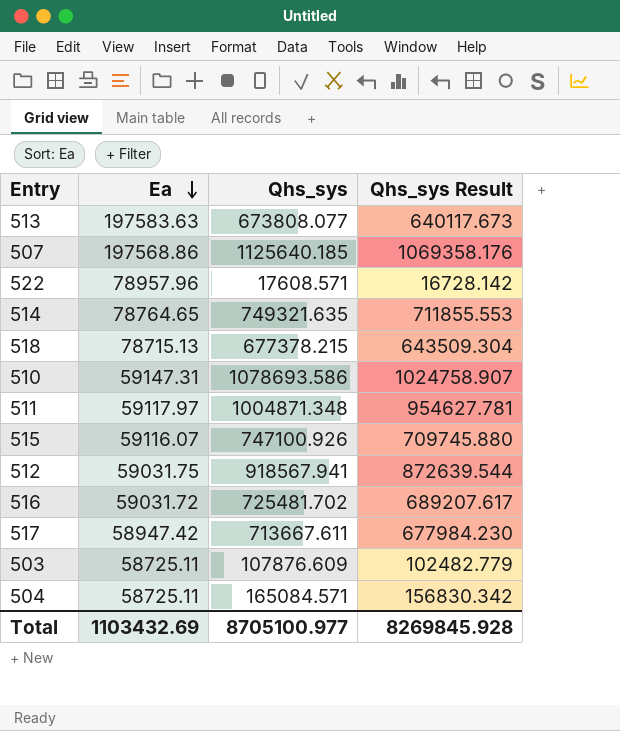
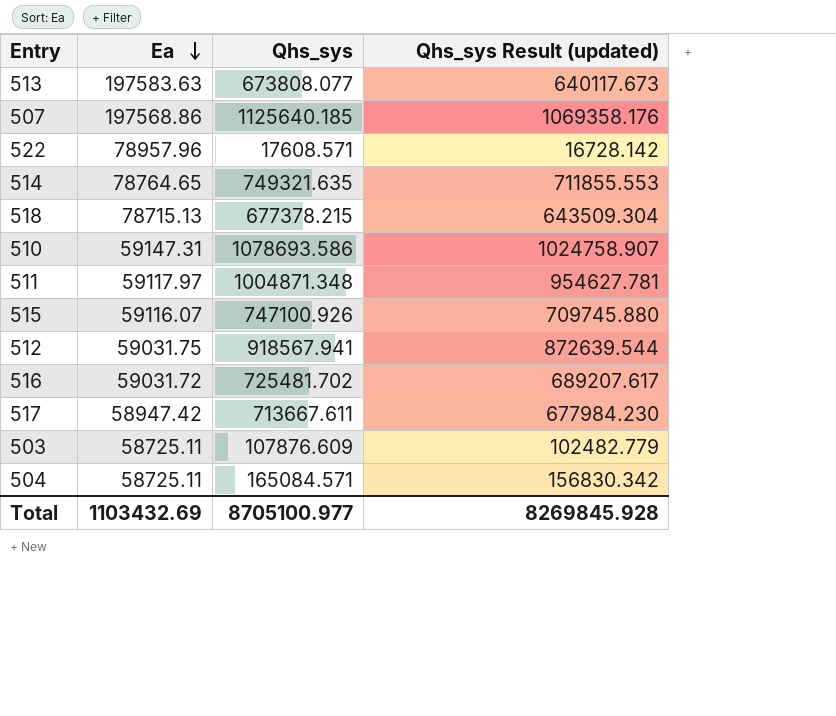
column name: Qhs_sys Result -> Qhs_sys Result (updated)

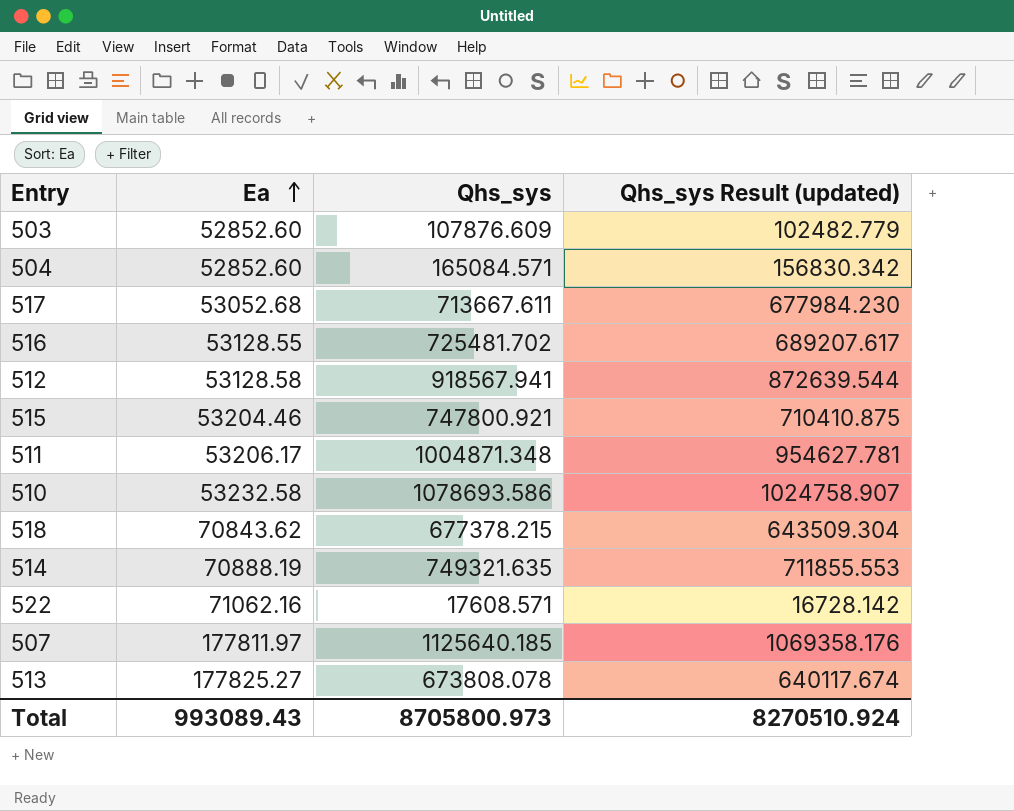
row order: Ea descending -> Ea ascending
503 | Ea: 58725.11 -> 52852.60
504 | Ea: 58725.11 -> 52852.60
517 | Ea: 58947.42 -> 53052.68
516 | Ea: 59031.72 -> 53128.55
512 | Ea: 59031.75 -> 53128.58
515 | Ea: 59116.07 -> 53204.46
515 | Qhs_sys: 747100.926 -> 747800.921
515 | Qhs_sys Result (updated): 709745.880 -> 710410.875
511 | Ea: 59117.97 -> 53206.17
510 | Ea: 59147.31 -> 53232.58
518 | Ea: 78715.13 -> 70843.62
514 | Ea: 78764.65 -> 70888.19
522 | Ea: 78957.96 -> 71062.16
507 | Ea: 197568.86 -> 177811.97
513 | Ea: 197583.63 -> 177825.27
513 | Qhs_sys: 673808.077 -> 673808.078
513 | Qhs_sys Result (updated): 640117.673 -> 640117.674
Total | Ea: 1103432.69 -> 993089.43
Total | Qhs_sys: 8705100.977 -> 8705800.973
Total | Qhs_sys Result (updated): 8269845.928 -> 8270510.924

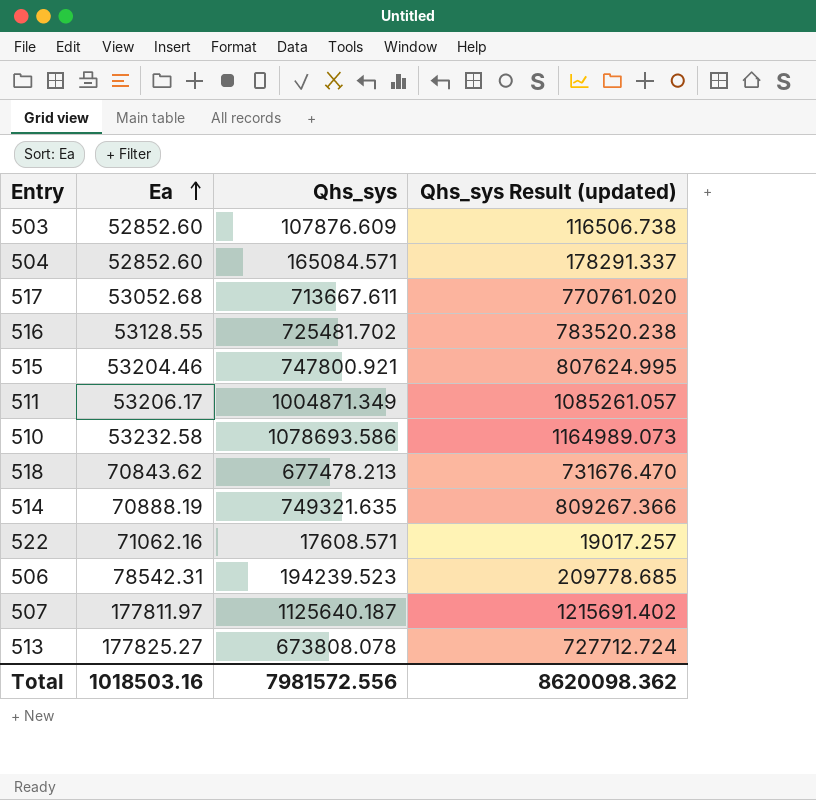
column Qhs_sys Result (updated) | formula: [Qhs_sys] * 0.95 -> [Qhs_sys] * 1.08
row 512: 53128.58 | 918567.941 | 872639.544 -> none
511 | Qhs_sys: 1004871.348 -> 1004871.349
518 | Qhs_sys: 677378.215 -> 677478.213
row 506: none -> 78542.31 | 194239.523 | 209778.685
507 | Qhs_sys: 1125640.185 -> 1125640.187
Total | Ea: 993089.43 -> 1018503.16
Total | Qhs_sys: 8705800.973 -> 7981572.556
Total | Qhs_sys Result (updated): 8270510.924 -> 8620098.362

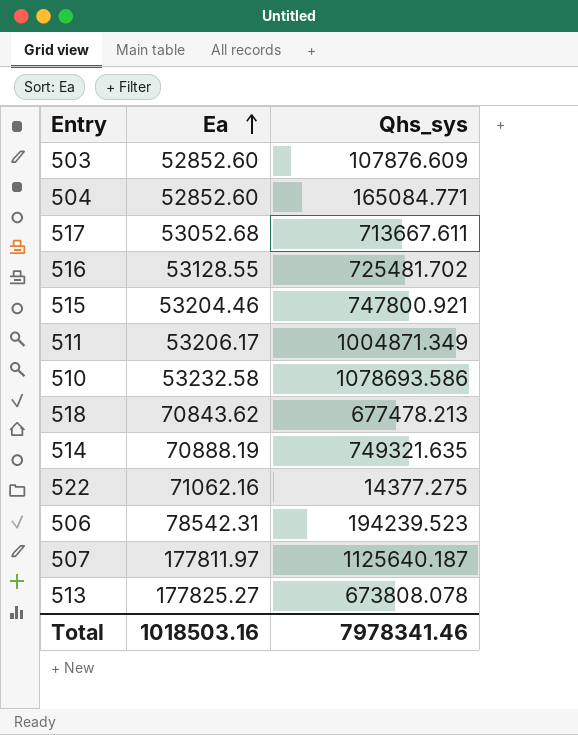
column Qhs_sys Result (updated) | formula: [Qhs_sys] * 1.08 -> none
504 | Qhs_sys: 165084.571 -> 165084.771
522 | Qhs_sys: 17608.571 -> 14377.275
Total | Qhs_sys: 7981572.556 -> 7978341.46

